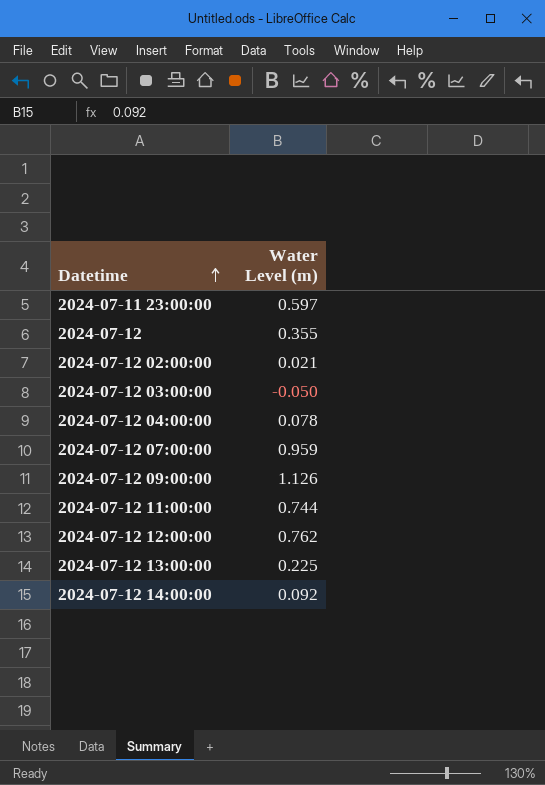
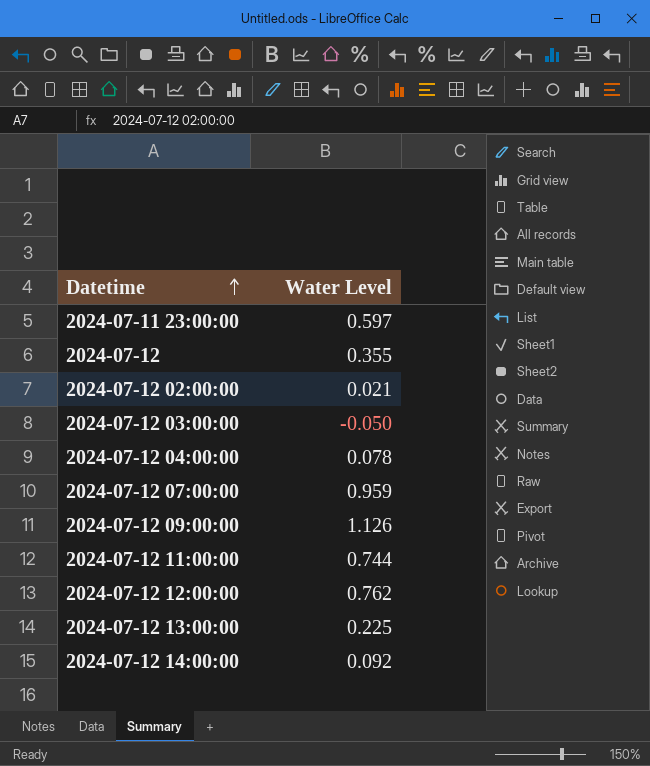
column name: Water Level (m) -> Water Level

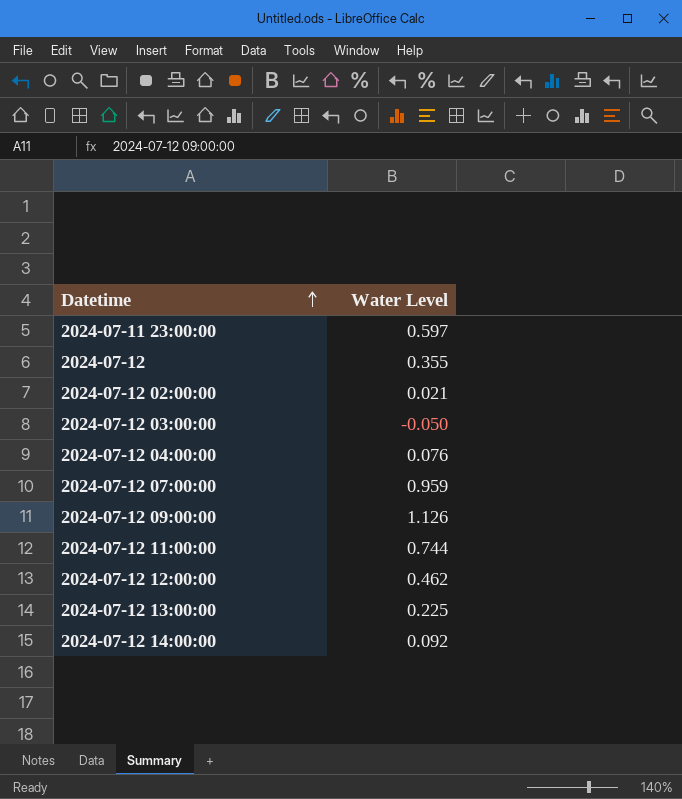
2024-07-12 04:00:00 | Water Level: 0.078 -> 0.076
2024-07-12 12:00:00 | Water Level: 0.762 -> 0.462

